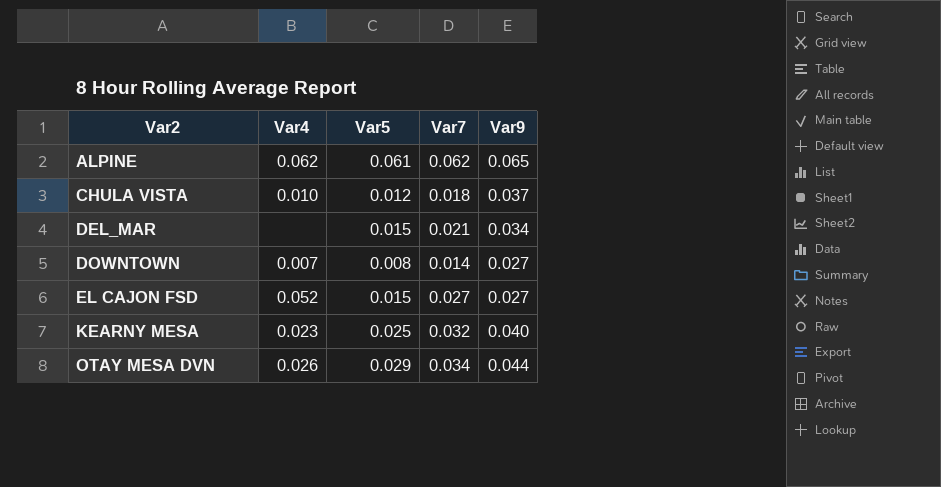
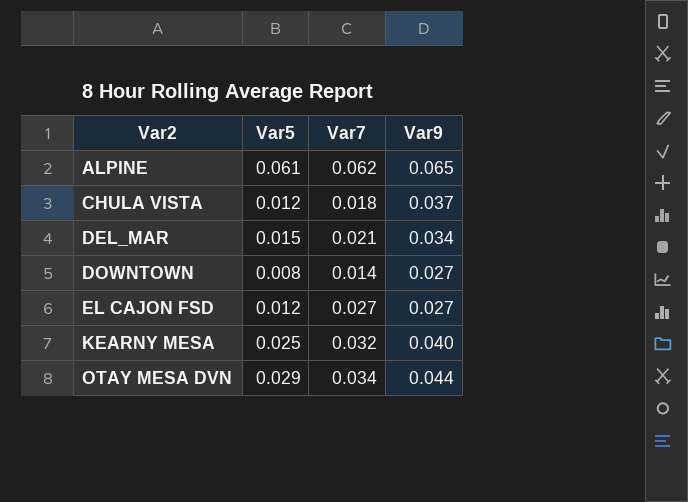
column Var4 | position: 2 -> none
EL CAJON FSD | Var5: 0.015 -> 0.012

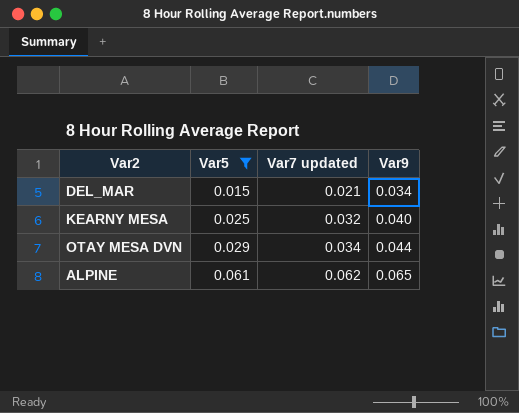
filter: none -> Var5 >= 0.015
row order: Var2 ascending -> Var5 ascending
column name: Var7 -> Var7 updated

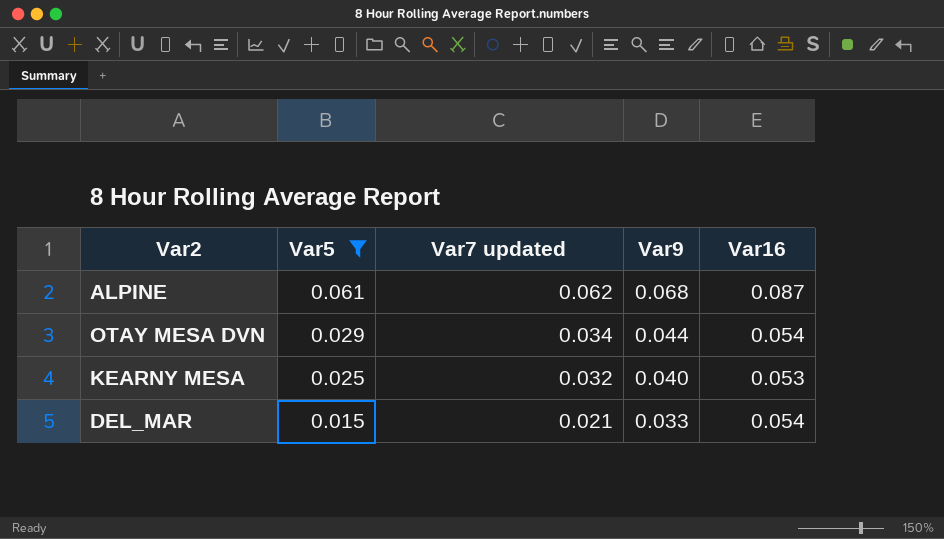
row order: Var5 ascending -> Var5 descending
column Var16 | position: none -> 5
ALPINE | Var9: 0.065 -> 0.068
DEL_MAR | Var9: 0.034 -> 0.033

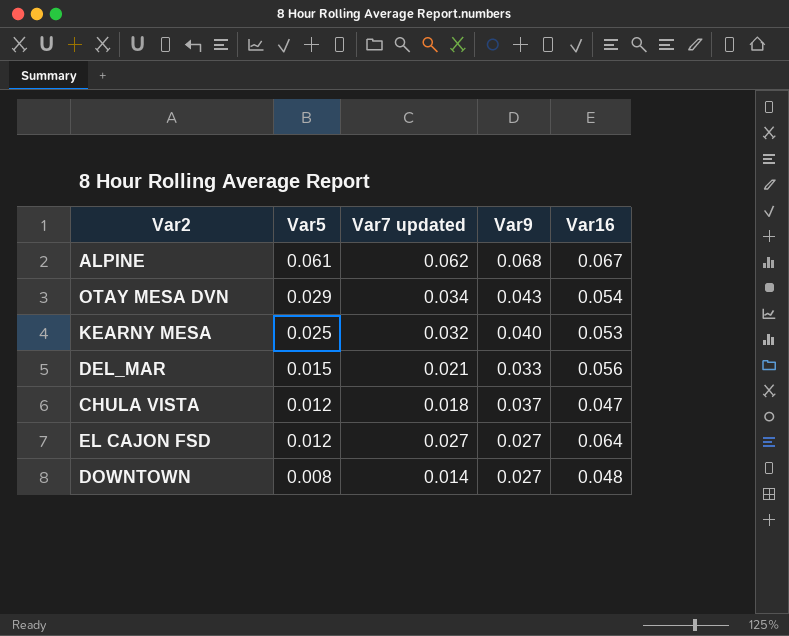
filter: Var5 >= 0.015 -> none
ALPINE | Var16: 0.087 -> 0.067
OTAY MESA DVN | Var9: 0.044 -> 0.043
DEL_MAR | Var16: 0.054 -> 0.056

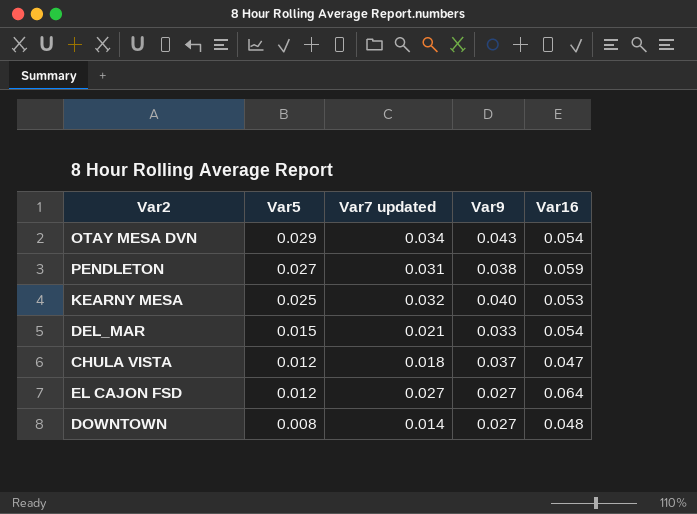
row ALPINE: 0.061 | 0.062 | 0.068 | 0.067 -> none
row PENDLETON: none -> 0.027 | 0.031 | 0.038 | 0.059
DEL_MAR | Var16: 0.056 -> 0.054

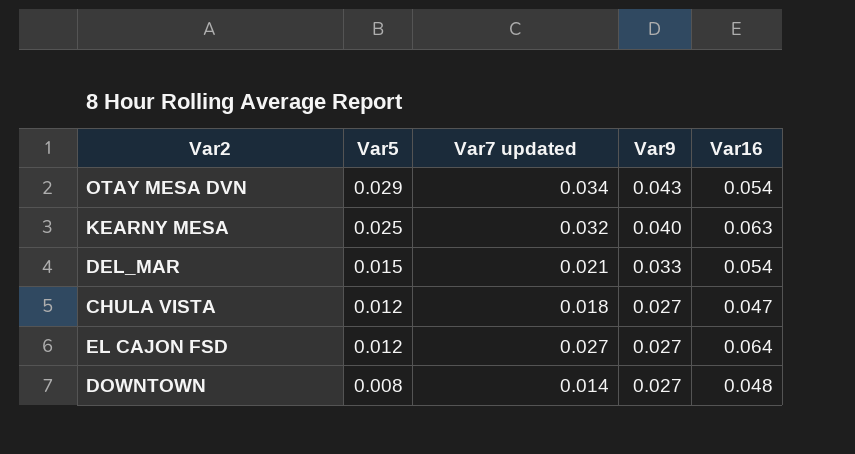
row PENDLETON: 0.027 | 0.031 | 0.038 | 0.059 -> none
KEARNY MESA | Var16: 0.053 -> 0.063
CHULA VISTA | Var9: 0.037 -> 0.027

